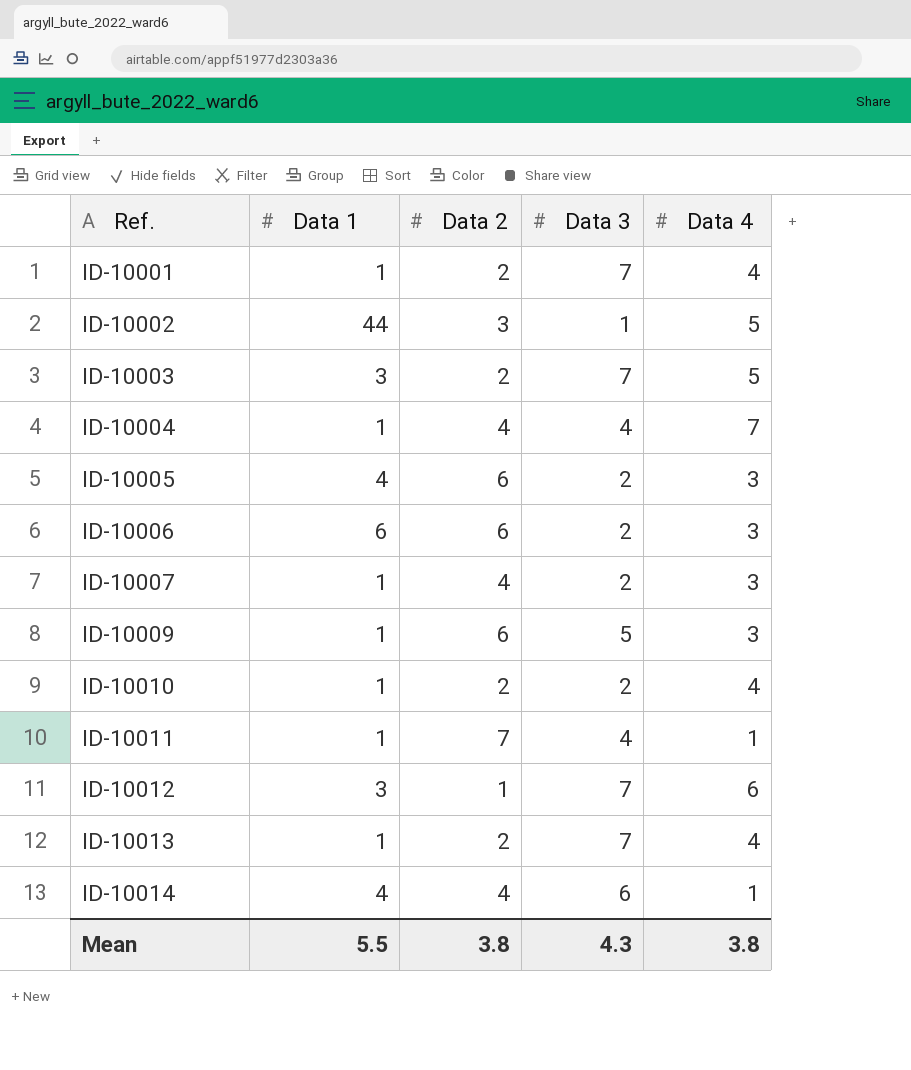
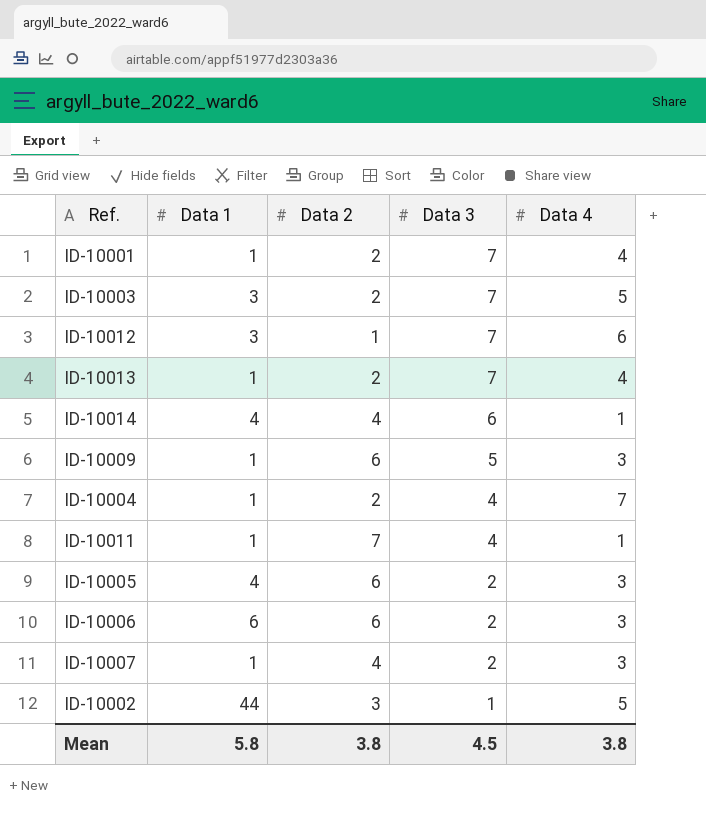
row order: Ref. ascending -> Data 3 descending
row ID-10010: 1 | 2 | 2 | 4 -> none
ID-10004 | Data 2: 4 -> 2
Mean | Data 1: 5.5 -> 5.8
Mean | Data 3: 4.3 -> 4.5

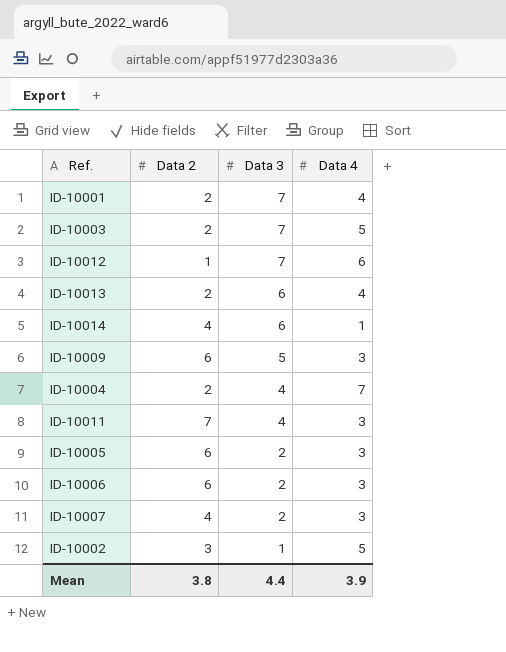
column Data 1 | position: 2 -> none
ID-10013 | Data 3: 7 -> 6
ID-10011 | Data 4: 1 -> 3
Mean | Data 3: 4.5 -> 4.4
Mean | Data 4: 3.8 -> 3.9

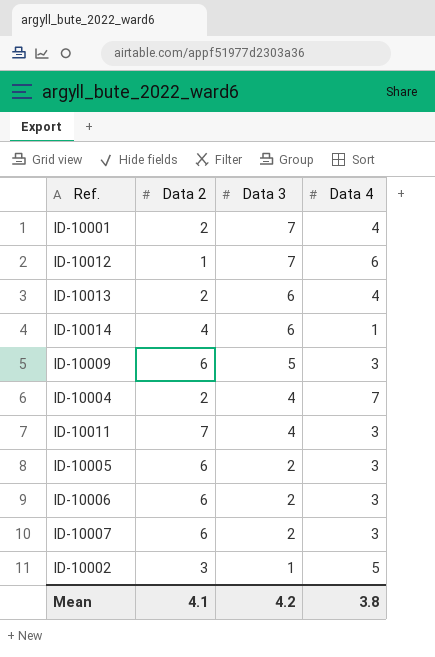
row ID-10003: 2 | 7 | 5 -> none
ID-10007 | Data 2: 4 -> 6
Mean | Data 2: 3.8 -> 4.1
Mean | Data 3: 4.4 -> 4.2
Mean | Data 4: 3.9 -> 3.8

